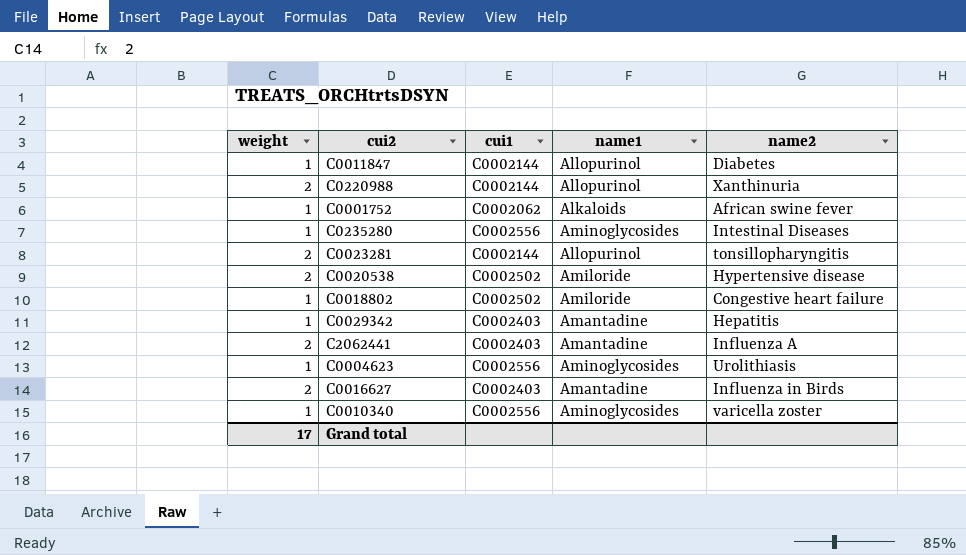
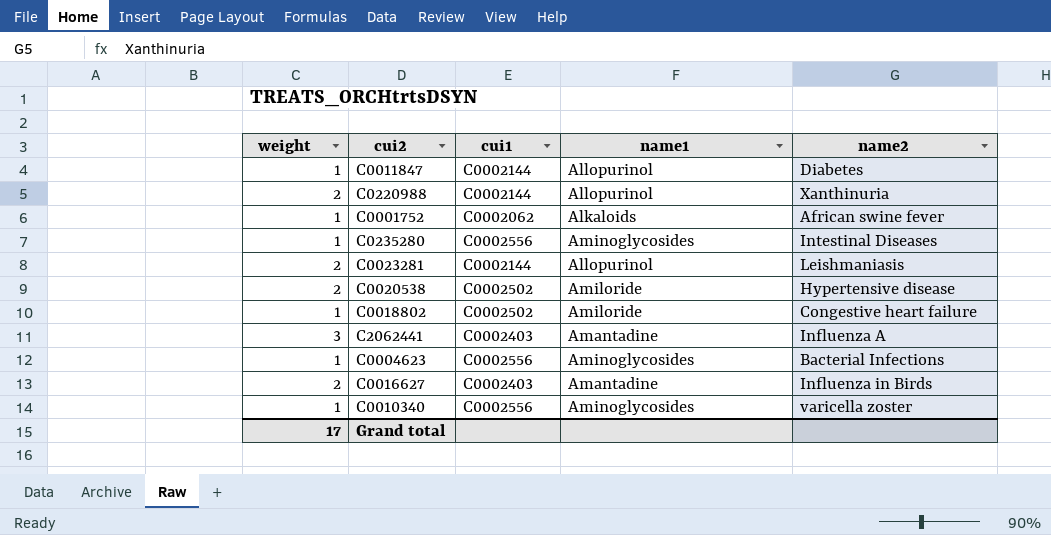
row C0029342: 1 | C0002403 | Amantadine | Hepatitis -> none
C0023281 | name2: tonsillopharyngitis -> Leishmaniasis
C2062441 | weight: 2 -> 3
C0004623 | name2: Urolithiasis -> Bacterial Infections

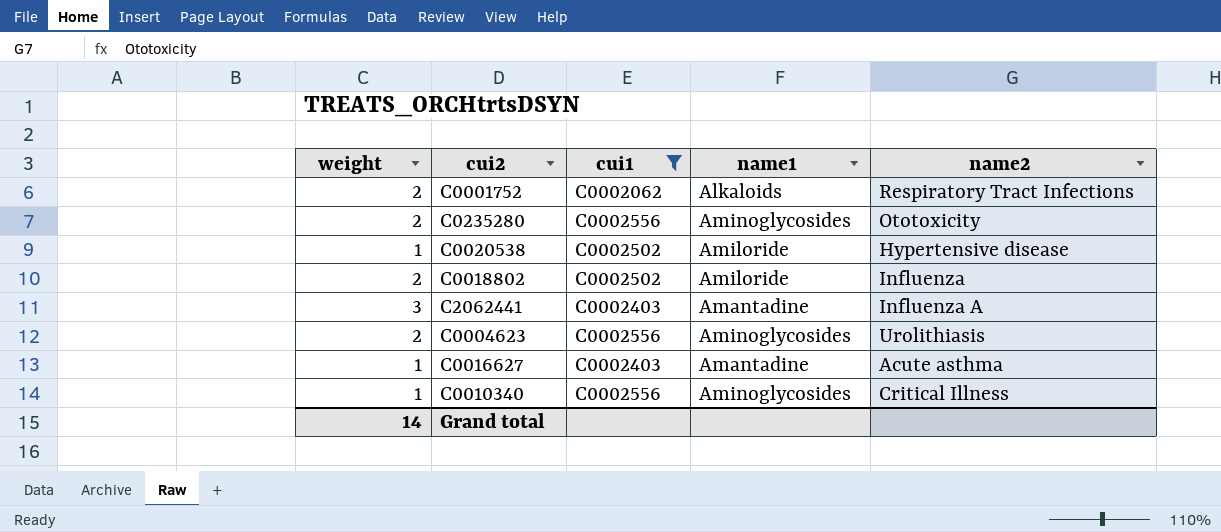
filter: none -> cui1 != C0002144
C0001752 | weight: 1 -> 2
C0001752 | name2: African swine fever -> Respiratory Tract Infections
C0235280 | weight: 1 -> 2
C0235280 | name2: Intestinal Diseases -> Ototoxicity
C0020538 | weight: 2 -> 1
C0018802 | weight: 1 -> 2
C0018802 | name2: Congestive heart failure -> Influenza
C0004623 | weight: 1 -> 2
C0004623 | name2: Bacterial Infections -> Urolithiasis
C0016627 | weight: 2 -> 1
C0016627 | name2: Influenza in Birds -> Acute asthma
C0010340 | name2: varicella zoster -> Critical Illness
Grand total | weight: 17 -> 14

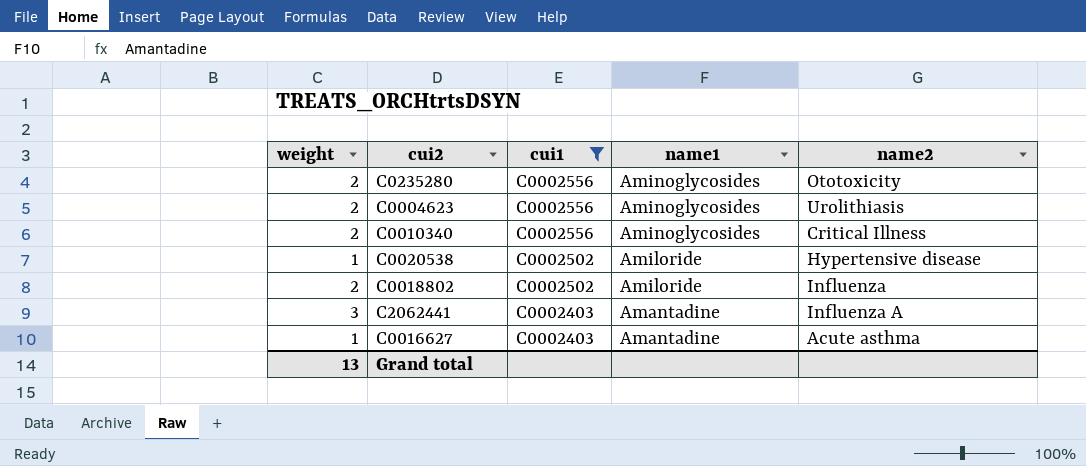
row order: none -> cui1 descending
row C0001752: 2 | C0002062 | Alkaloids | Respiratory Tract Infections -> none
C0010340 | weight: 1 -> 2
Grand total | weight: 14 -> 13

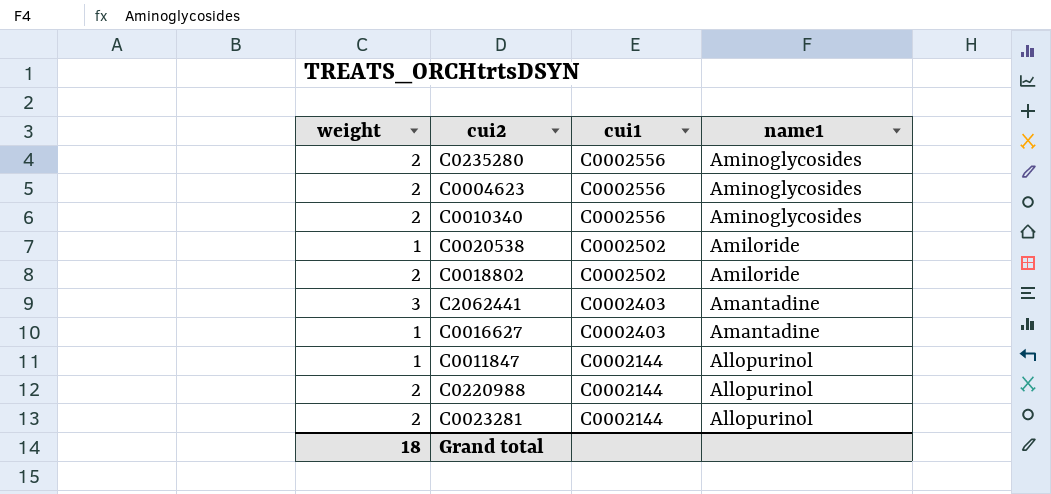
filter: cui1 != C0002144 -> none
column name2 | position: 5 -> none
Grand total | weight: 13 -> 18

